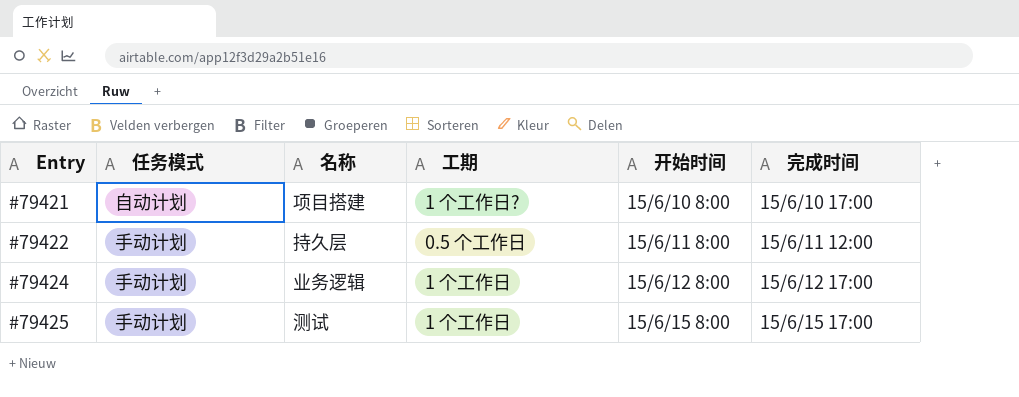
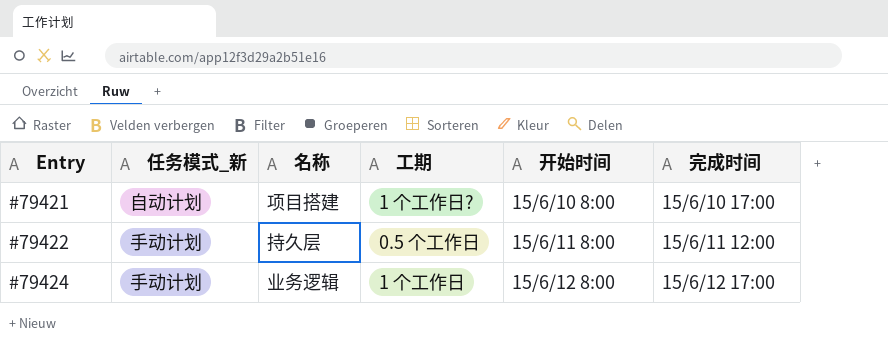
column name: 任务模式 -> 任务模式_新
row #79425: 手动计划 | 测试 | 1 个工作日 | 15/6/15 8:00 | 15/6/15 17:00 -> none

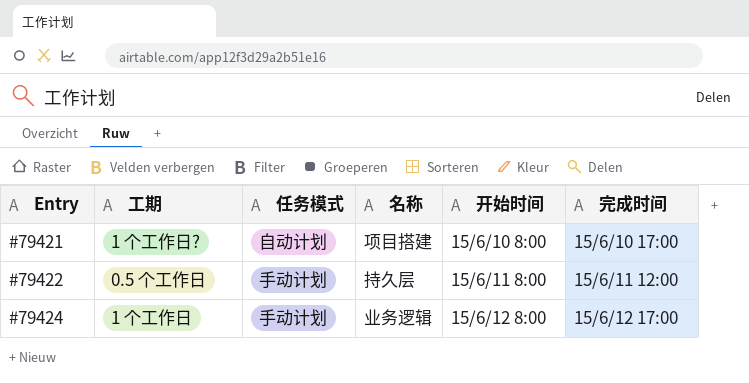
column 工期 | position: 4 -> 2
column name: 任务模式_新 -> 任务模式

